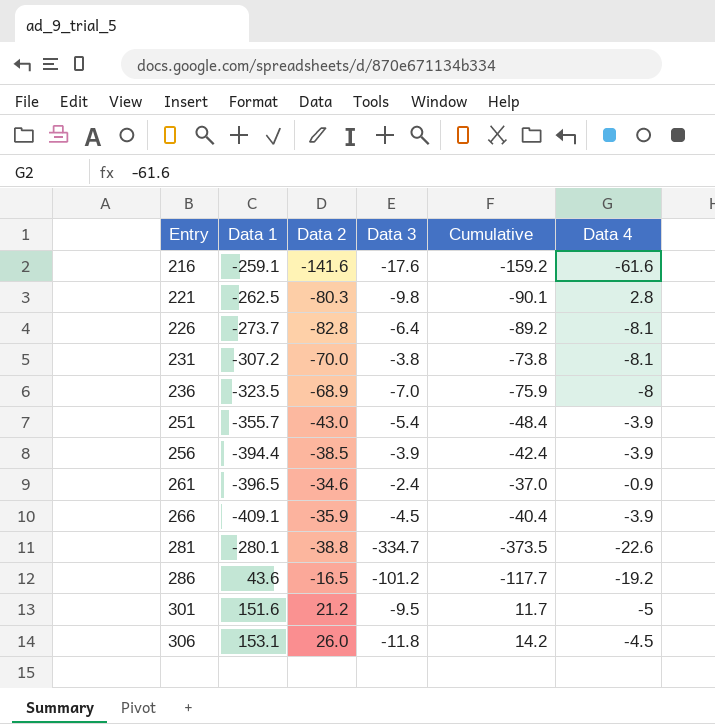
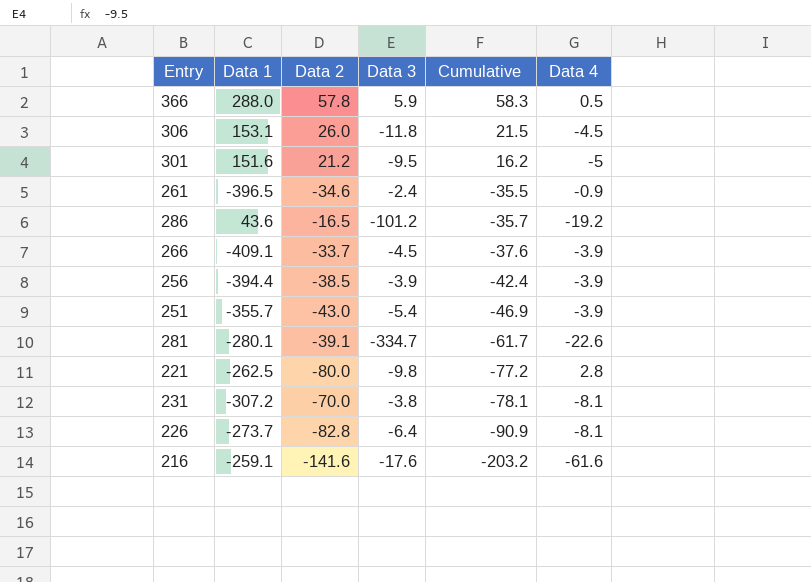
row order: Entry ascending -> Cumulative descending
column Cumulative | formula: [Data 2] + [Data 3] -> [Data 2] + [Data 4]
row 236: -323.5 | -68.9 | -7.0 | -75.9 | -8 -> none
row 366: none -> 288.0 | 57.8 | 5.9 | 58.3 | 0.5
266 | Data 2: -35.9 -> -33.7
281 | Data 2: -38.8 -> -39.1
221 | Data 2: -80.3 -> -80.0

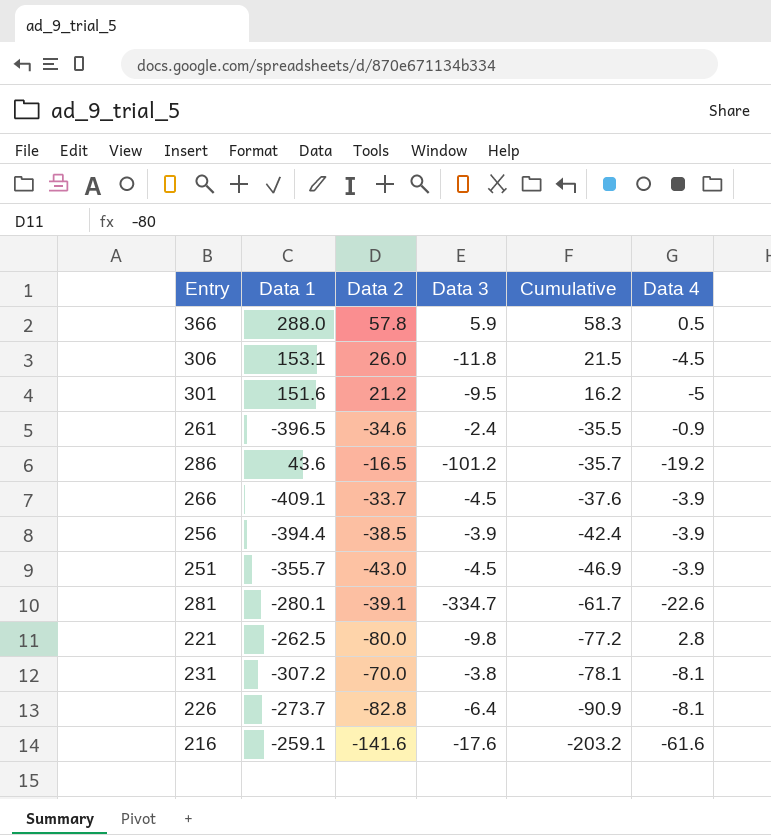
251 | Data 3: -5.4 -> -4.5

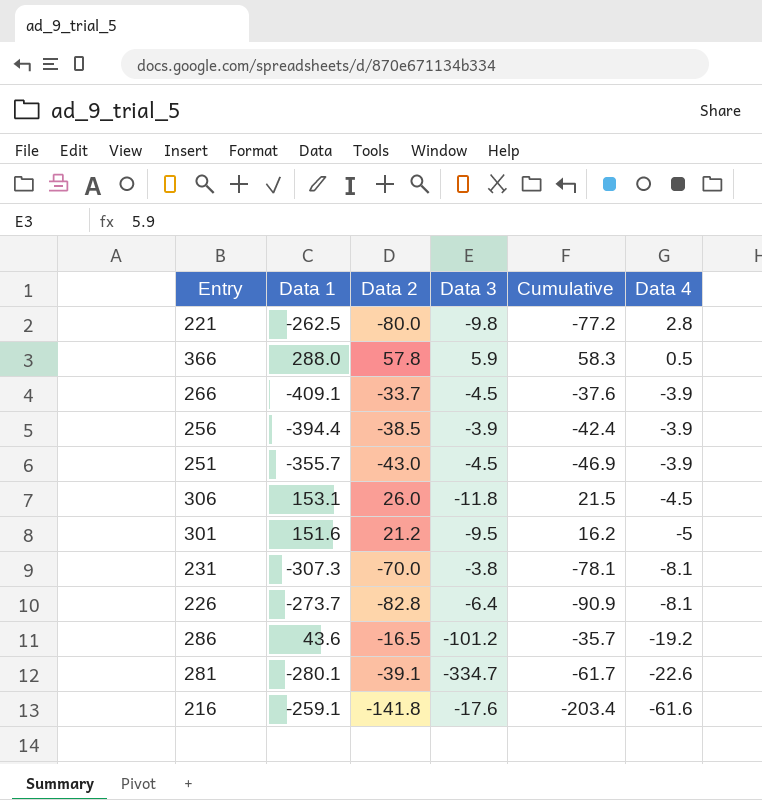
row order: Cumulative descending -> Data 4 descending
row 261: -396.5 | -34.6 | -2.4 | -35.5 | -0.9 -> none
231 | Data 1: -307.2 -> -307.3
216 | Data 2: -141.6 -> -141.8
216 | Cumulative: -203.2 -> -203.4

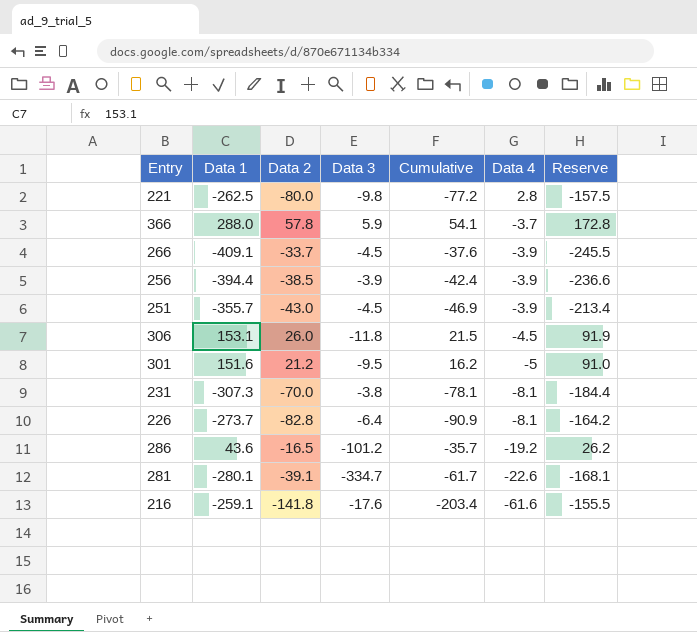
column Reserve | formula: none -> [Data 1] * 0.6
366 | Cumulative: 58.3 -> 54.1
366 | Data 4: 0.5 -> -3.7

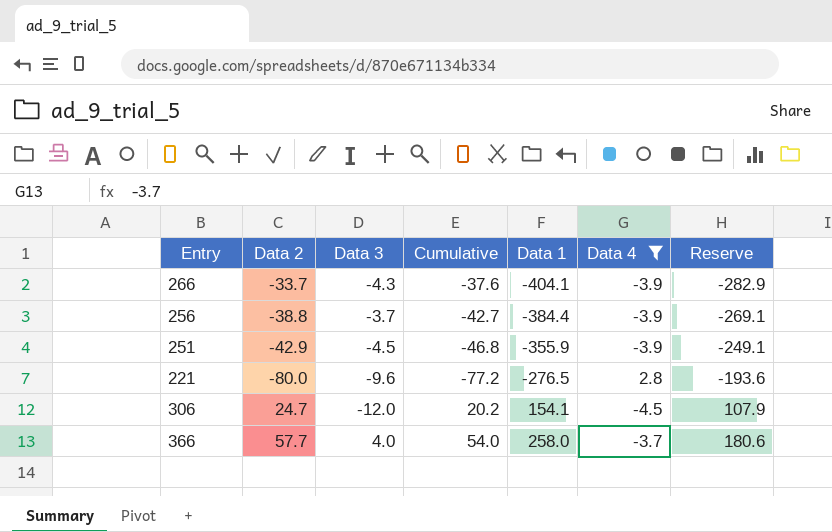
filter: none -> Data 4 >= -4.5
row order: Data 4 descending -> Data 1 ascending
column Data 1 | position: 2 -> 5
column Reserve | formula: [Data 1] * 0.6 -> [Data 1] * 0.7
266 | Data 3: -4.5 -> -4.3
266 | Data 1: -409.1 -> -404.1
256 | Data 2: -38.5 -> -38.8
256 | Data 3: -3.9 -> -3.7
256 | Cumulative: -42.4 -> -42.7
256 | Data 1: -394.4 -> -384.4
251 | Data 2: -43.0 -> -42.9
251 | Cumulative: -46.9 -> -46.8
251 | Data 1: -355.7 -> -355.9
221 | Data 3: -9.8 -> -9.6
221 | Data 1: -262.5 -> -276.5
306 | Data 2: 26.0 -> 24.7
306 | Data 3: -11.8 -> -12.0
306 | Cumulative: 21.5 -> 20.2
306 | Data 1: 153.1 -> 154.1
366 | Data 2: 57.8 -> 57.7
366 | Data 3: 5.9 -> 4.0
366 | Cumulative: 54.1 -> 54.0
366 | Data 1: 288.0 -> 258.0

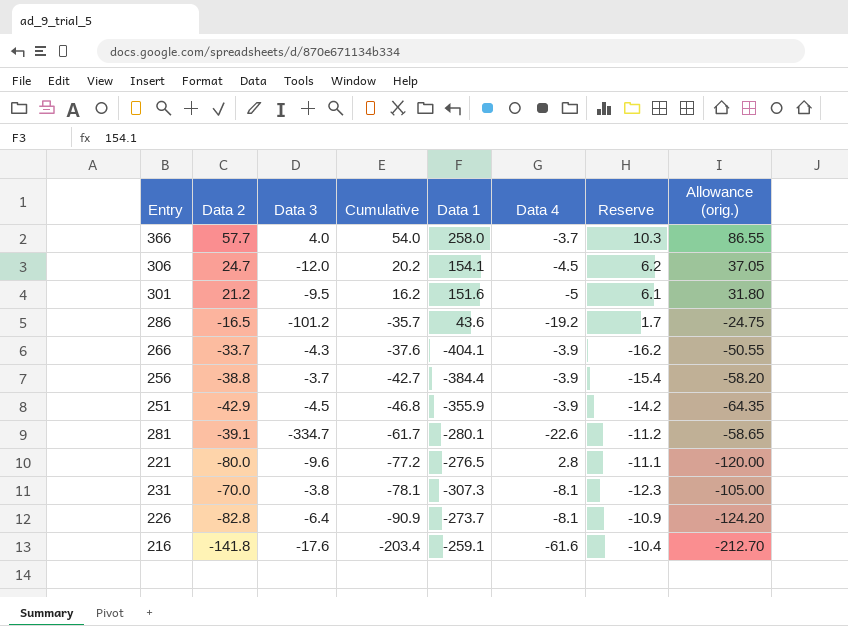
filter: Data 4 >= -4.5 -> none
row order: Data 1 ascending -> Cumulative descending
column Reserve | formula: [Data 1] * 0.7 -> [Data 1] * 0.04
column Allowance (orig.) | formula: none -> [Data 2] * 1.5

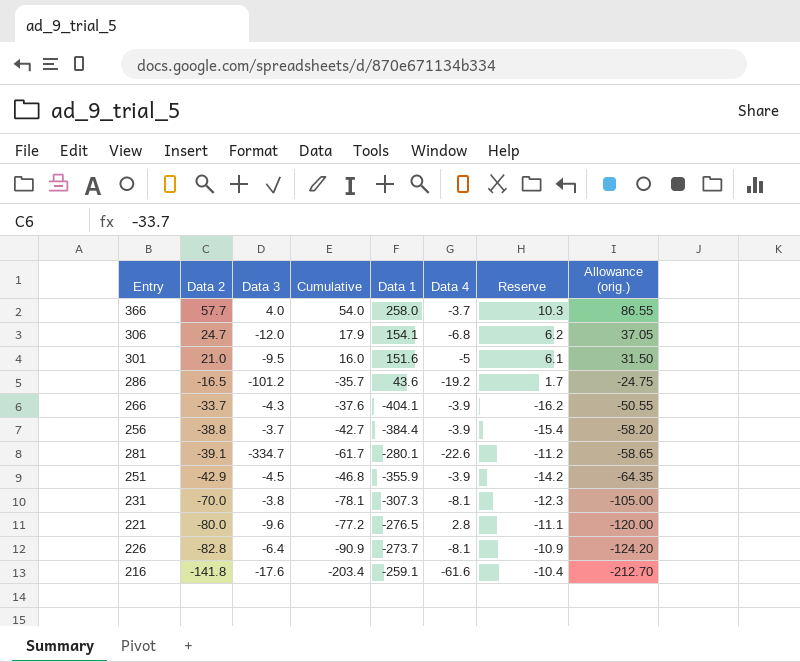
row order: Cumulative descending -> Data 2 descending
306 | Cumulative: 20.2 -> 17.9
306 | Data 4: -4.5 -> -6.8
301 | Data 2: 21.2 -> 21.0
301 | Cumulative: 16.2 -> 16.0
301 | Allowance (orig.): 31.80 -> 31.50

